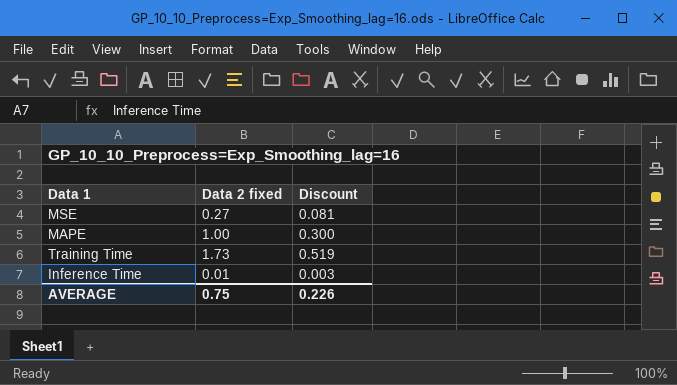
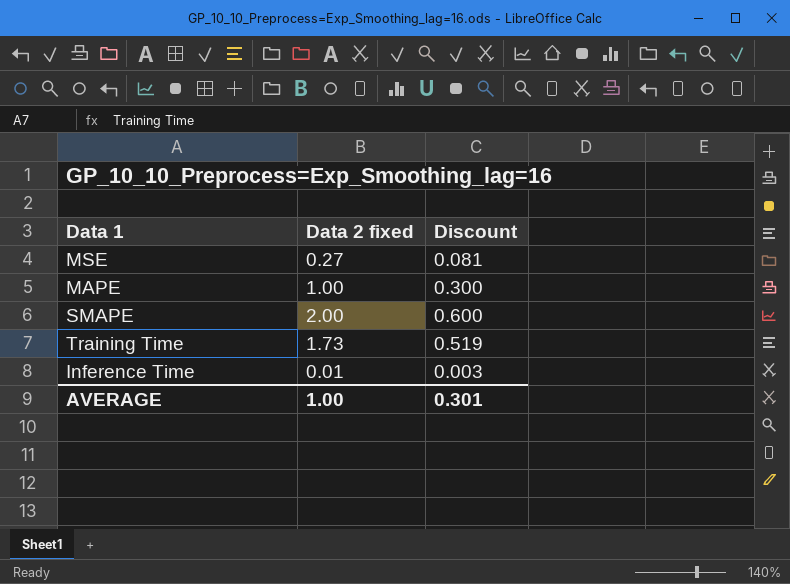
row SMAPE: none -> 2.00 | 0.600
AVERAGE | Data 2 fixed: 0.75 -> 1.00
AVERAGE | Discount: 0.226 -> 0.301

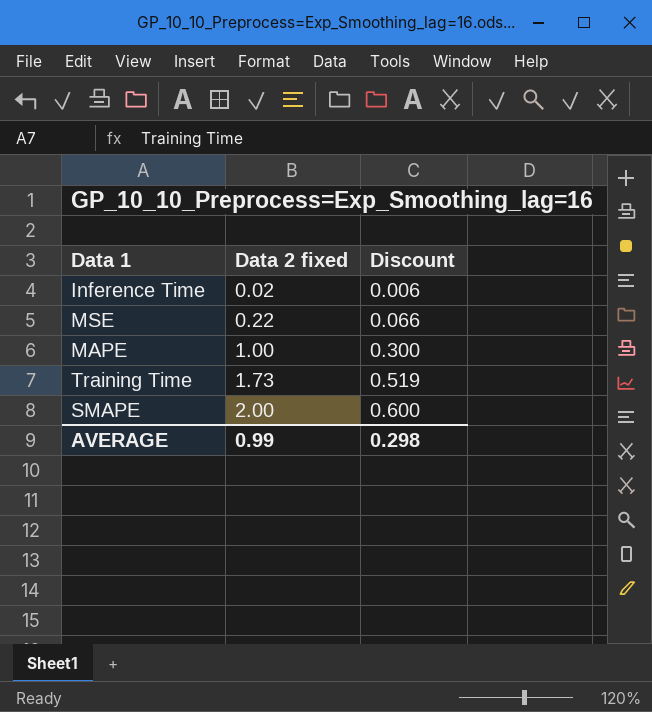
row order: none -> Data 2 fixed ascending
Inference Time | Data 2 fixed: 0.01 -> 0.02
Inference Time | Discount: 0.003 -> 0.006
MSE | Data 2 fixed: 0.27 -> 0.22
MSE | Discount: 0.081 -> 0.066
AVERAGE | Data 2 fixed: 1.00 -> 0.99
AVERAGE | Discount: 0.301 -> 0.298

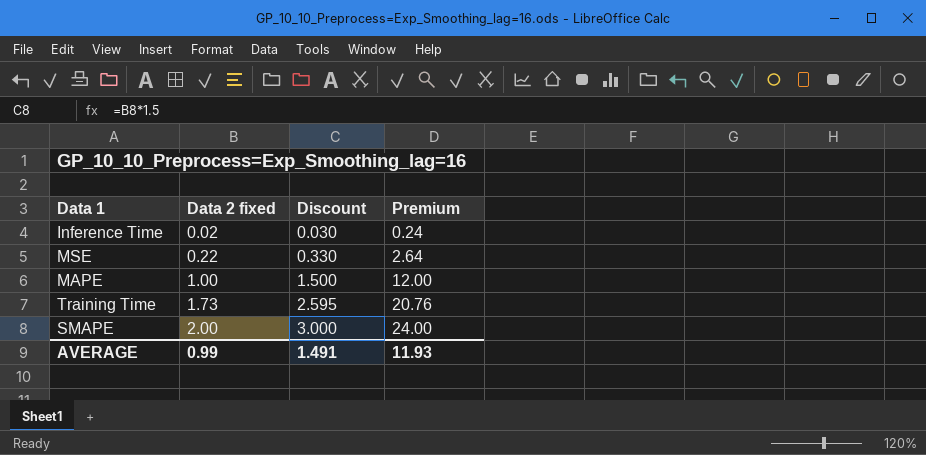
column Discount | formula: [Data 2 fixed] * 0.3 -> [Data 2 fixed] * 1.5
column Premium | formula: none -> [Data 2 fixed] * 12
AVERAGE | Discount: 0.298 -> 1.491

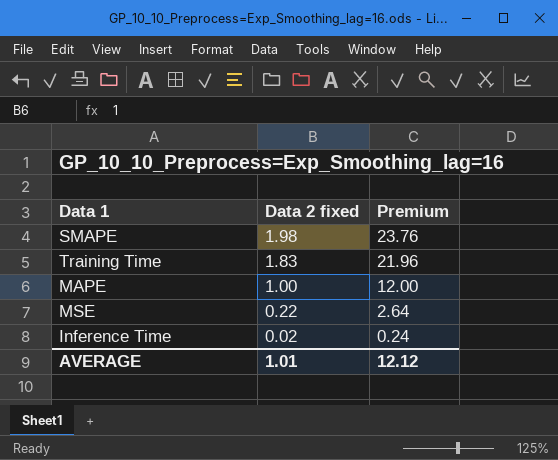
row order: Data 2 fixed ascending -> Data 2 fixed descending
column Discount | formula: [Data 2 fixed] * 1.5 -> none
SMAPE | Data 2 fixed: 2.00 -> 1.98
SMAPE | Premium: 24.00 -> 23.76
Training Time | Data 2 fixed: 1.73 -> 1.83
Training Time | Premium: 20.76 -> 21.96
AVERAGE | Data 2 fixed: 0.99 -> 1.01
AVERAGE | Premium: 11.93 -> 12.12

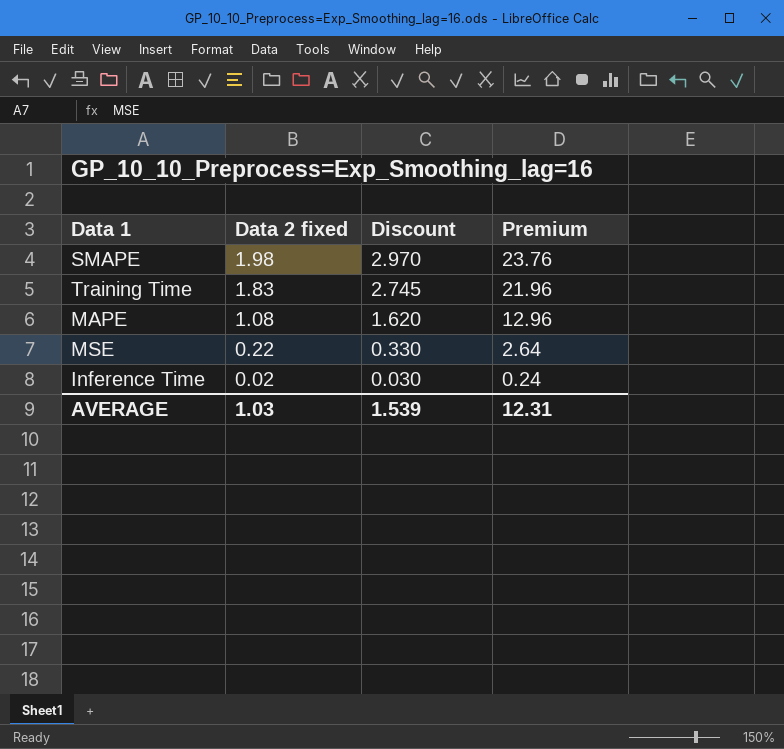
column Discount | formula: none -> [Data 2 fixed] * 1.5
MAPE | Data 2 fixed: 1.00 -> 1.08
MAPE | Premium: 12.00 -> 12.96
AVERAGE | Data 2 fixed: 1.01 -> 1.03
AVERAGE | Premium: 12.12 -> 12.31

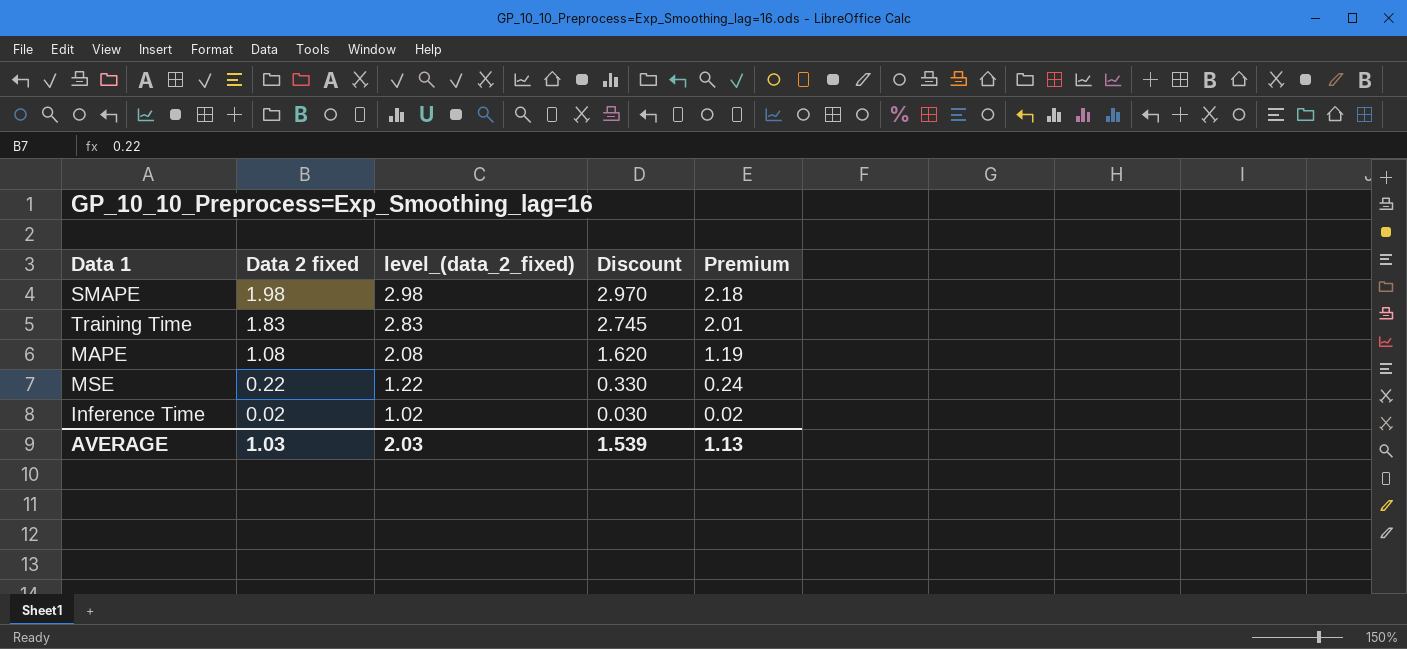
column level_(data_2_fixed) | formula: none -> [Data 2 fixed] + 1
column Premium | formula: [Data 2 fixed] * 12 -> [Data 2 fixed] * 1.1
AVERAGE | Premium: 12.31 -> 1.13

